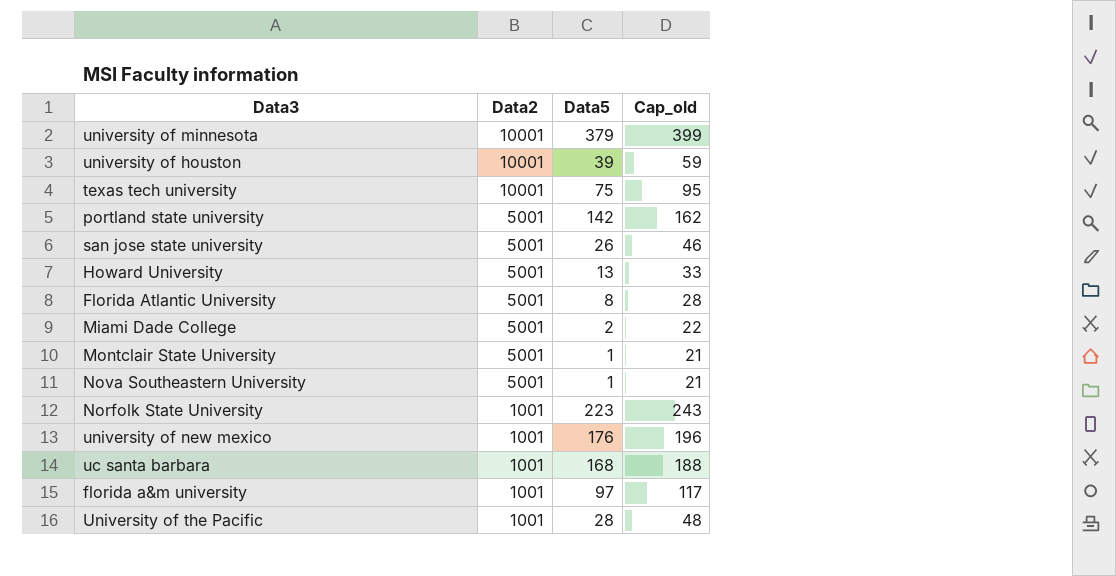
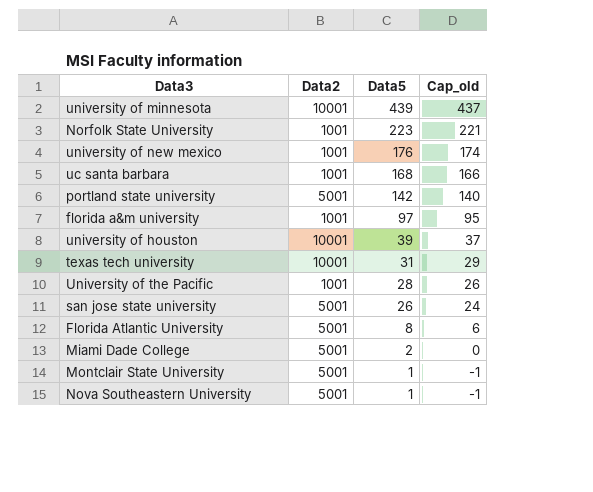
row order: Data2 descending -> Data5 descending
column Cap_old | formula: [Data5] + 20 -> [Data5] - 2
row Howard University: 5001 | 13 | 33 -> none
university of minnesota | Data5: 379 -> 439
texas tech university | Data5: 75 -> 31

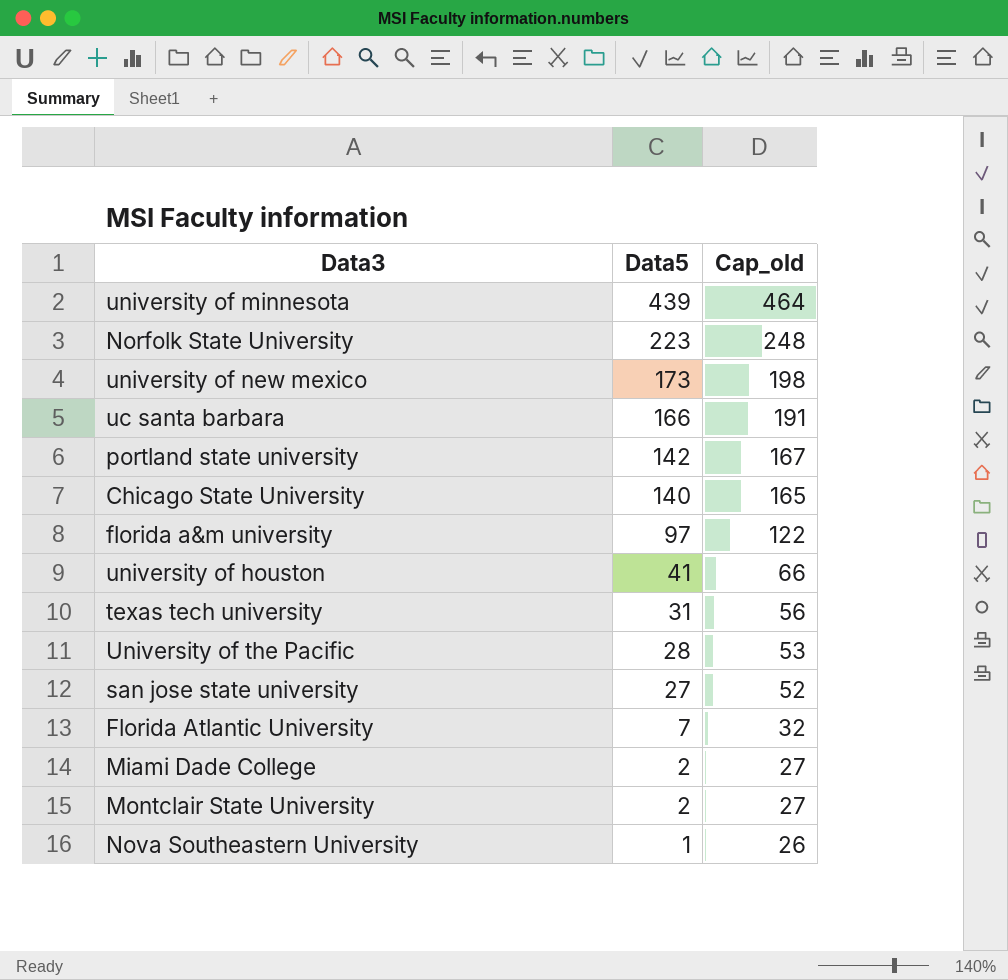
column Data2 | position: 2 -> none
column Cap_old | formula: [Data5] - 2 -> [Data5] + 25
university of new mexico | Data5: 176 -> 173
uc santa barbara | Data5: 168 -> 166
row Chicago State University: none -> 140 | 165
university of houston | Data5: 39 -> 41
san jose state university | Data5: 26 -> 27
Florida Atlantic University | Data5: 8 -> 7
Montclair State University | Data5: 1 -> 2

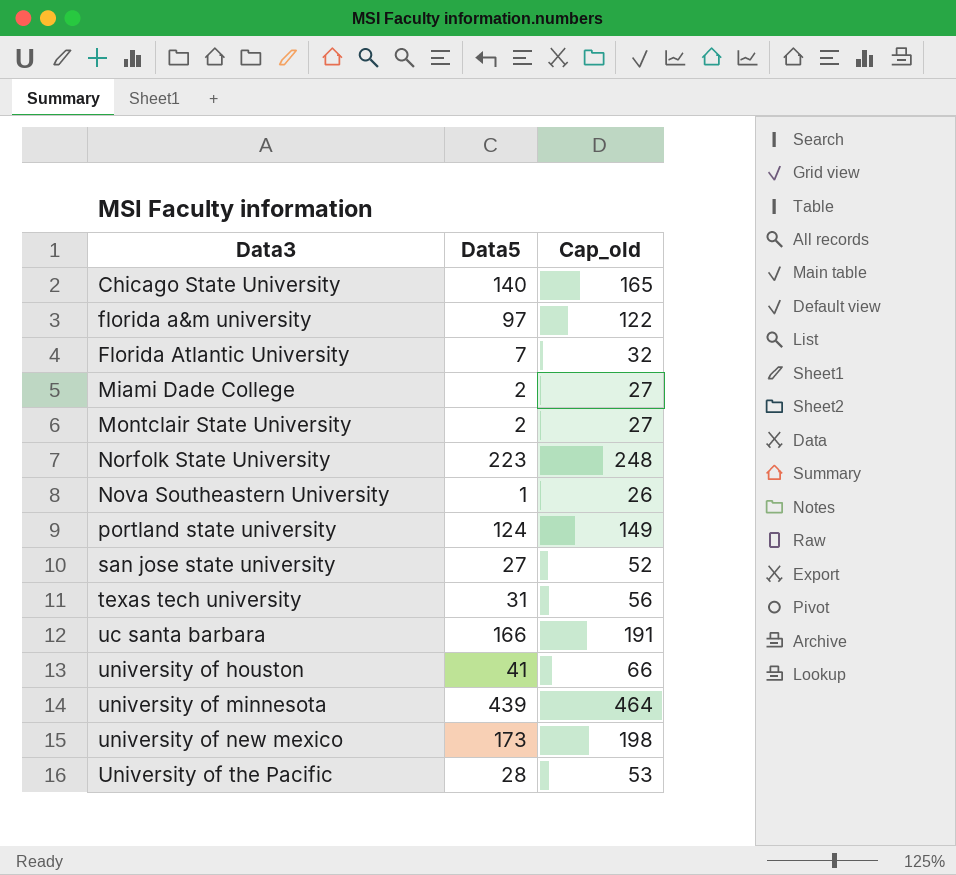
row order: Data5 descending -> Data3 ascending
portland state university | Data5: 142 -> 124
portland state university | Cap_old: 167 -> 149

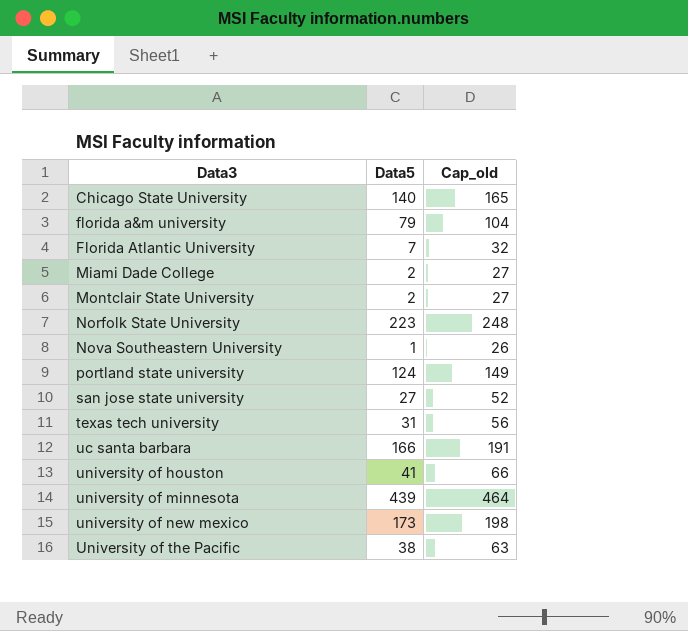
florida a&m university | Data5: 97 -> 79
florida a&m university | Cap_old: 122 -> 104
University of the Pacific | Data5: 28 -> 38
University of the Pacific | Cap_old: 53 -> 63

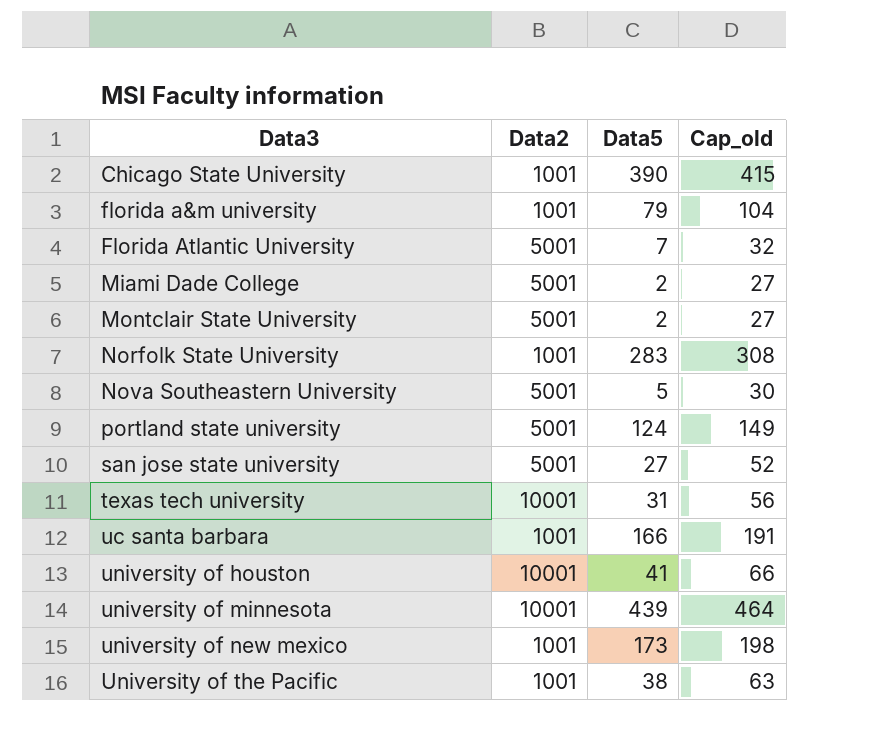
column Data2 | position: none -> 2
Chicago State University | Data5: 140 -> 390
Chicago State University | Cap_old: 165 -> 415
Norfolk State University | Data5: 223 -> 283
Norfolk State University | Cap_old: 248 -> 308
Nova Southeastern University | Data5: 1 -> 5
Nova Southeastern University | Cap_old: 26 -> 30

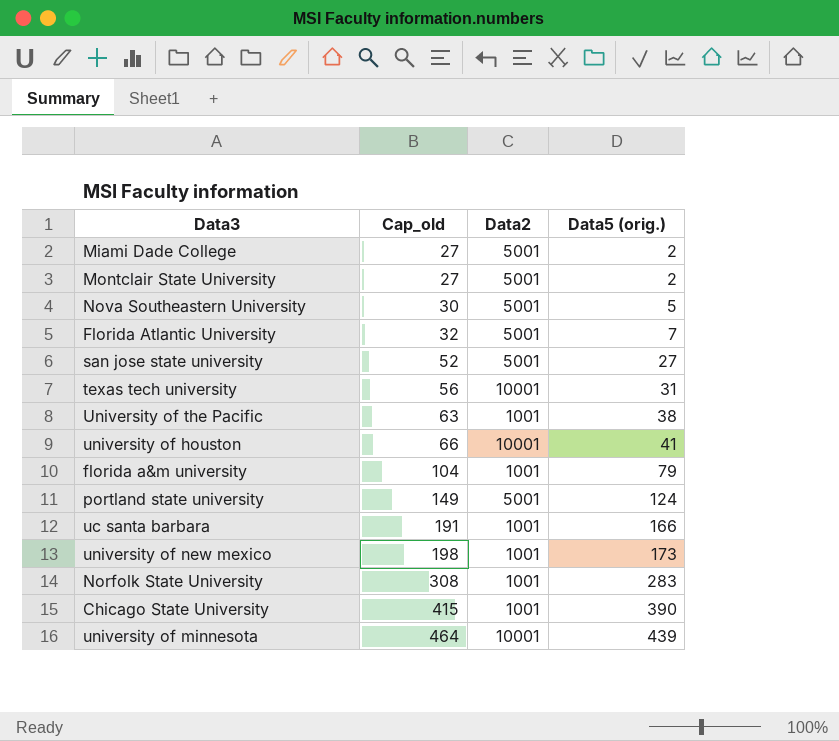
row order: Data3 ascending -> Cap_old ascending
column Cap_old | position: 4 -> 2
column name: Data5 -> Data5 (orig.)

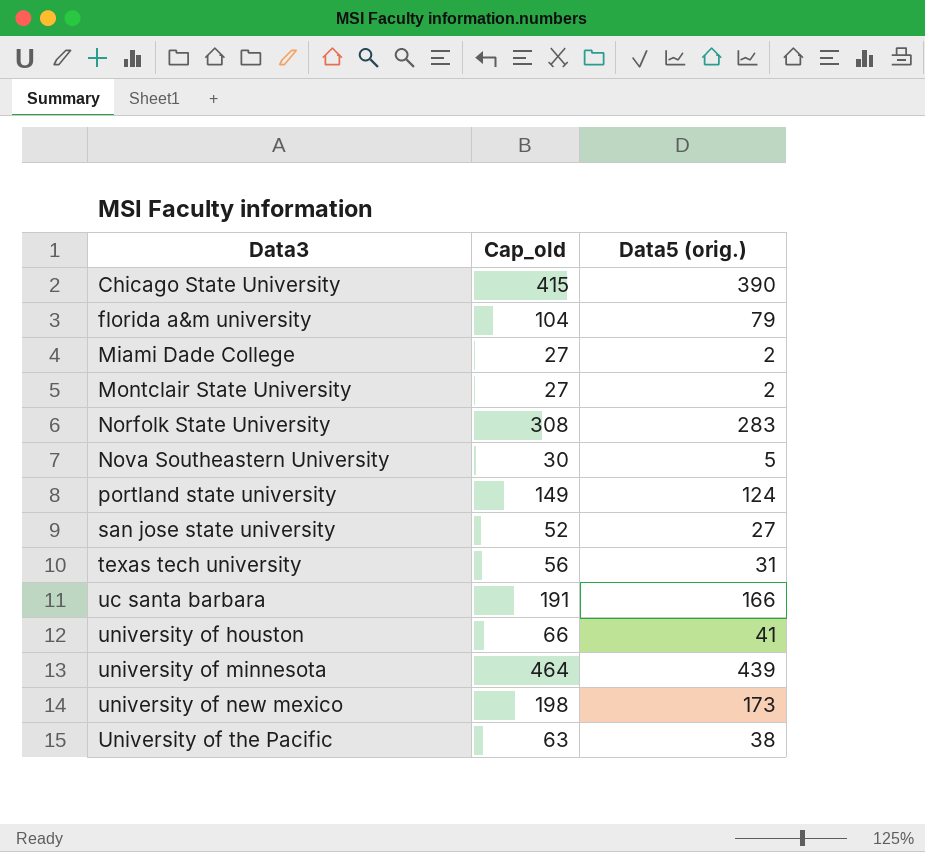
row order: Cap_old ascending -> Data3 ascending
column Data2 | position: 3 -> none
row Florida Atlantic University: 32 | 5001 | 7 -> none

